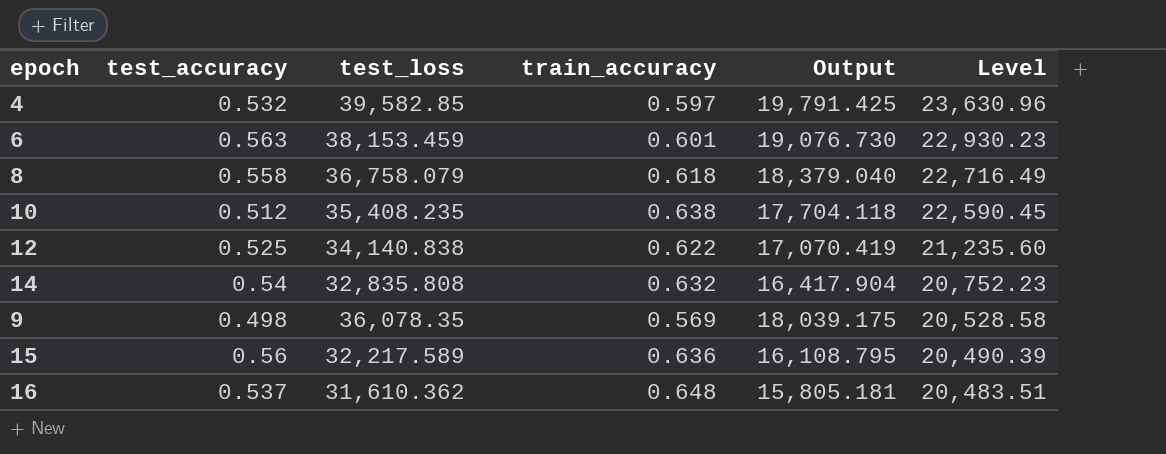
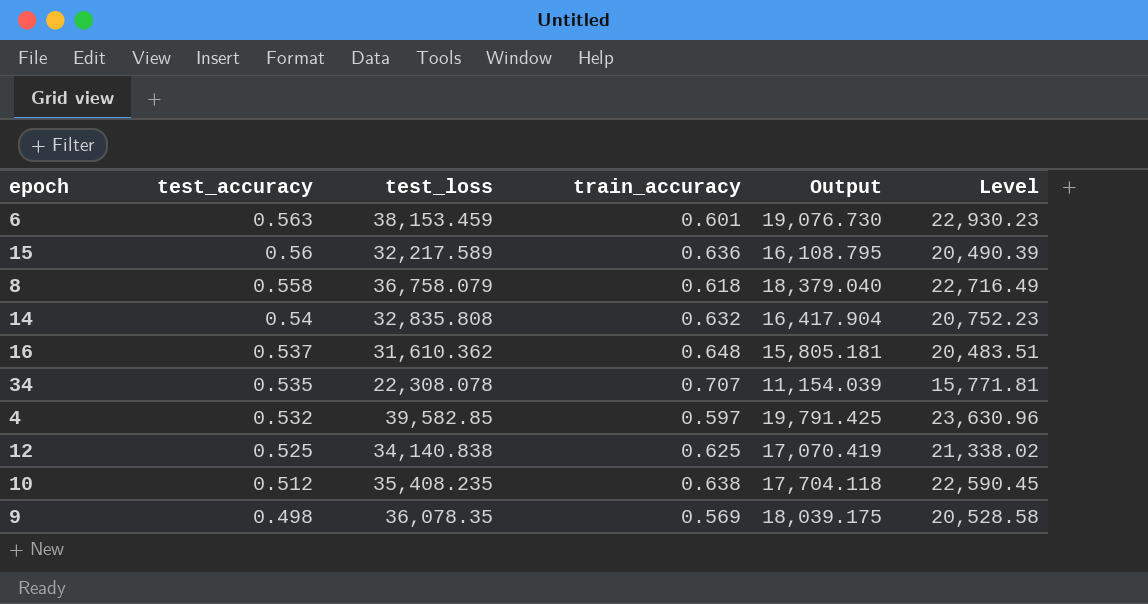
row order: Level descending -> test_accuracy descending
row 34: none -> 0.535 | 22,308.078 | 0.707 | 11,154.039 | 15,771.81
12 | train_accuracy: 0.622 -> 0.625
12 | Level: 21,235.60 -> 21,338.02

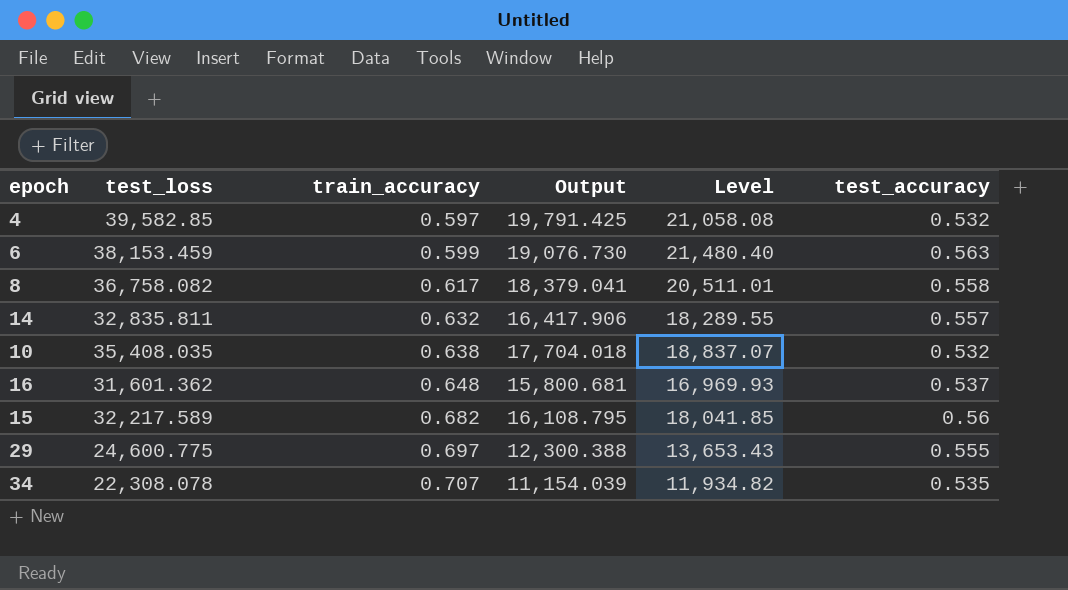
row order: test_accuracy descending -> train_accuracy ascending
column Level | formula: [test_loss] * [train_accuracy] -> [test_loss] * [test_accuracy]
column test_accuracy | position: 2 -> 6
row 12: 0.525 | 34,140.838 | 0.625 | 17,070.419 | 21,338.02 -> none
row 9: 0.498 | 36,078.35 | 0.569 | 18,039.175 | 20,528.58 -> none
6 | train_accuracy: 0.601 -> 0.599
8 | test_loss: 36,758.079 -> 36,758.082
8 | train_accuracy: 0.618 -> 0.617
8 | Output: 18,379.040 -> 18,379.041
14 | test_loss: 32,835.808 -> 32,835.811
14 | Output: 16,417.904 -> 16,417.906
14 | test_accuracy: 0.54 -> 0.557
10 | test_loss: 35,408.235 -> 35,408.035
10 | Output: 17,704.118 -> 17,704.018
10 | test_accuracy: 0.512 -> 0.532
16 | test_loss: 31,610.362 -> 31,601.362
16 | Output: 15,805.181 -> 15,800.681
15 | train_accuracy: 0.636 -> 0.682
row 29: none -> 24,600.775 | 0.697 | 12,300.388 | 13,653.43 | 0.555

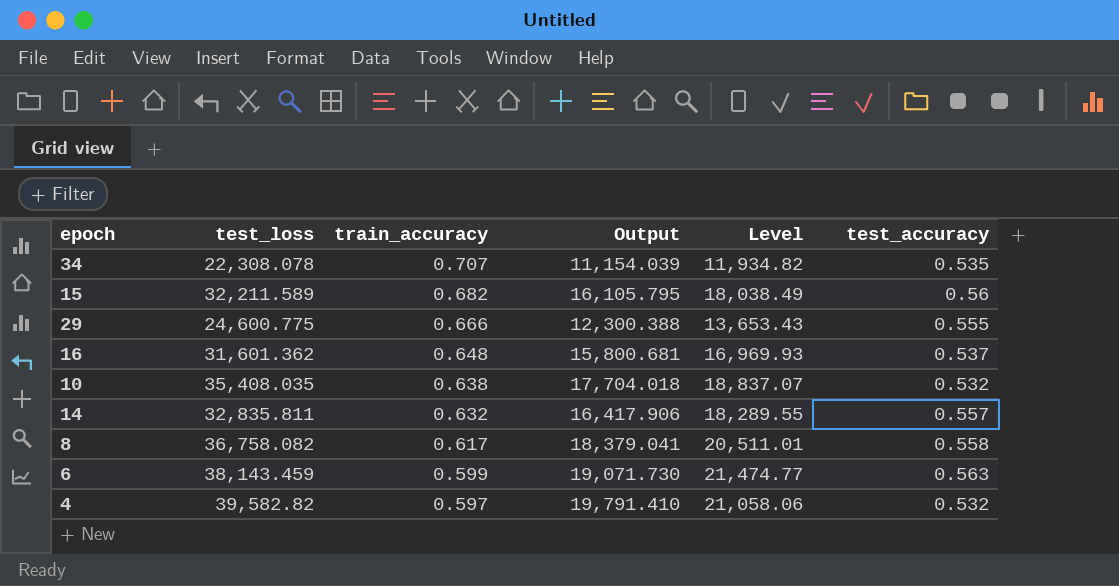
row order: train_accuracy ascending -> train_accuracy descending
15 | test_loss: 32,217.589 -> 32,211.589
15 | Output: 16,108.795 -> 16,105.795
15 | Level: 18,041.85 -> 18,038.49
29 | train_accuracy: 0.697 -> 0.666
6 | test_loss: 38,153.459 -> 38,143.459
6 | Output: 19,076.730 -> 19,071.730
6 | Level: 21,480.40 -> 21,474.77
4 | test_loss: 39,582.85 -> 39,582.82
4 | Output: 19,791.425 -> 19,791.410
4 | Level: 21,058.08 -> 21,058.06

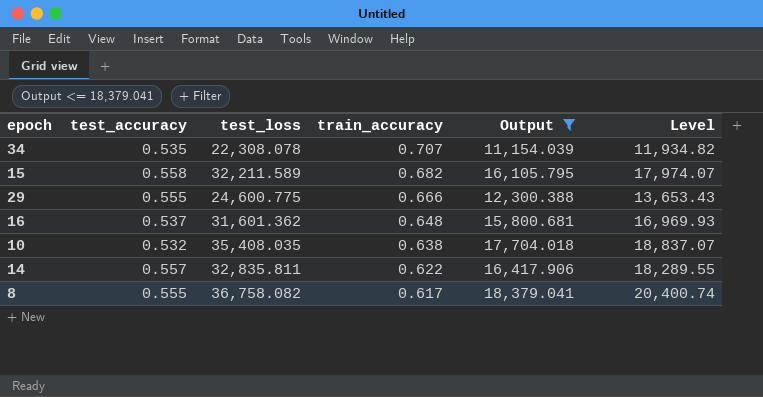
filter: none -> Output <= 18,379.041
column test_accuracy | position: 6 -> 2
15 | test_accuracy: 0.56 -> 0.558
15 | Level: 18,038.49 -> 17,974.07
14 | train_accuracy: 0.632 -> 0.622
8 | test_accuracy: 0.558 -> 0.555
8 | Level: 20,511.01 -> 20,400.74

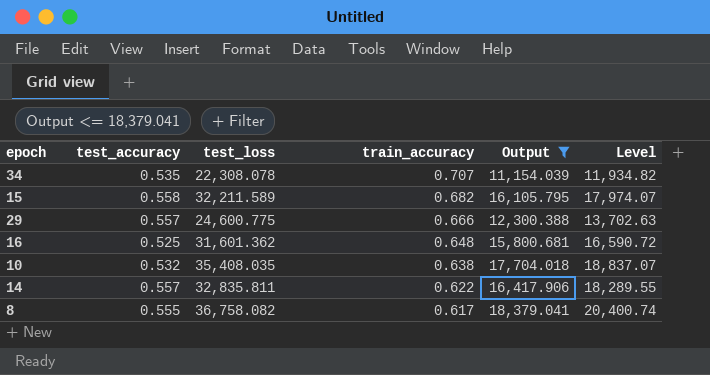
29 | test_accuracy: 0.555 -> 0.557
29 | Level: 13,653.43 -> 13,702.63
16 | test_accuracy: 0.537 -> 0.525
16 | Level: 16,969.93 -> 16,590.72

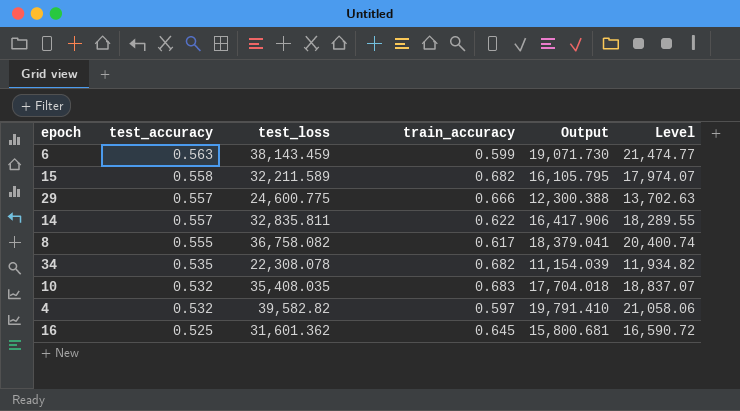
filter: Output <= 18,379.041 -> none
row order: train_accuracy descending -> test_accuracy descending
34 | train_accuracy: 0.707 -> 0.682
10 | train_accuracy: 0.638 -> 0.683
16 | train_accuracy: 0.648 -> 0.645

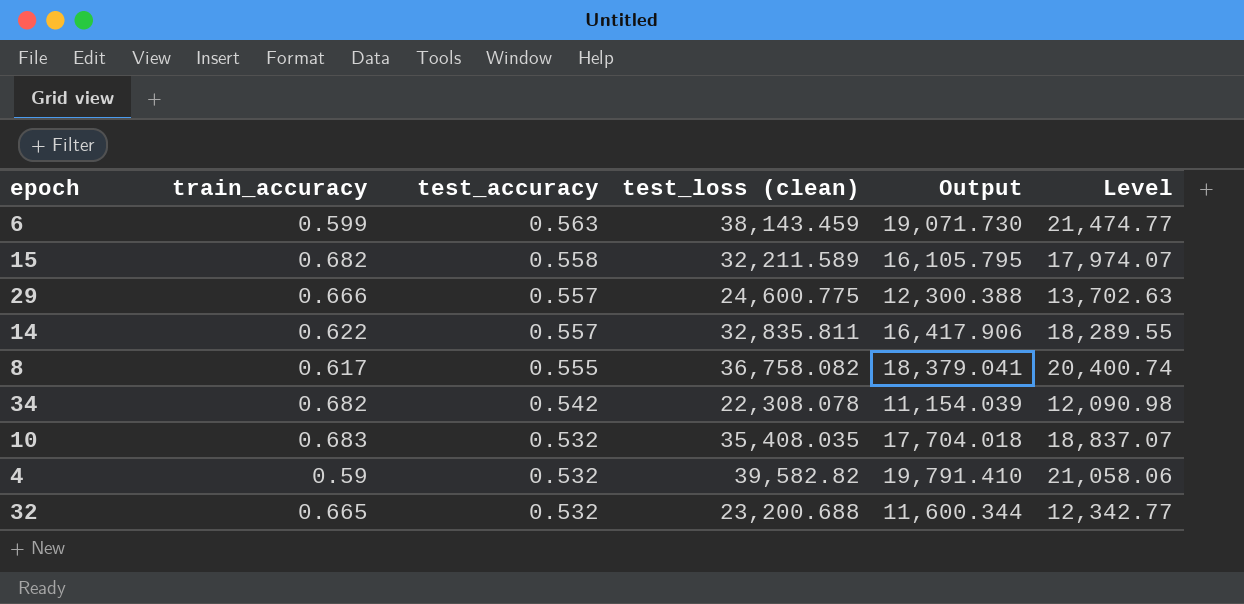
column train_accuracy | position: 4 -> 2
column name: test_loss -> test_loss (clean)
row 16: 0.525 | 31,601.362 | 0.645 | 15,800.681 | 16,590.72 -> none
34 | test_accuracy: 0.535 -> 0.542
34 | Level: 11,934.82 -> 12,090.98
4 | train_accuracy: 0.597 -> 0.59
row 32: none -> 0.665 | 0.532 | 23,200.688 | 11,600.344 | 12,342.77

